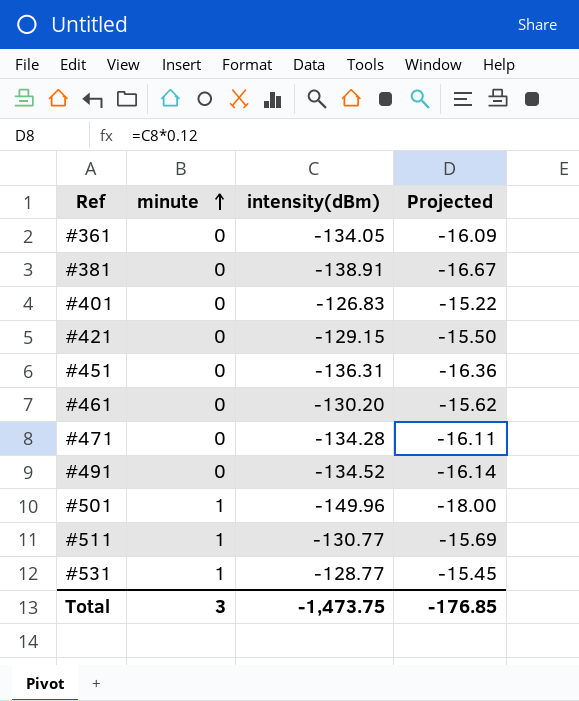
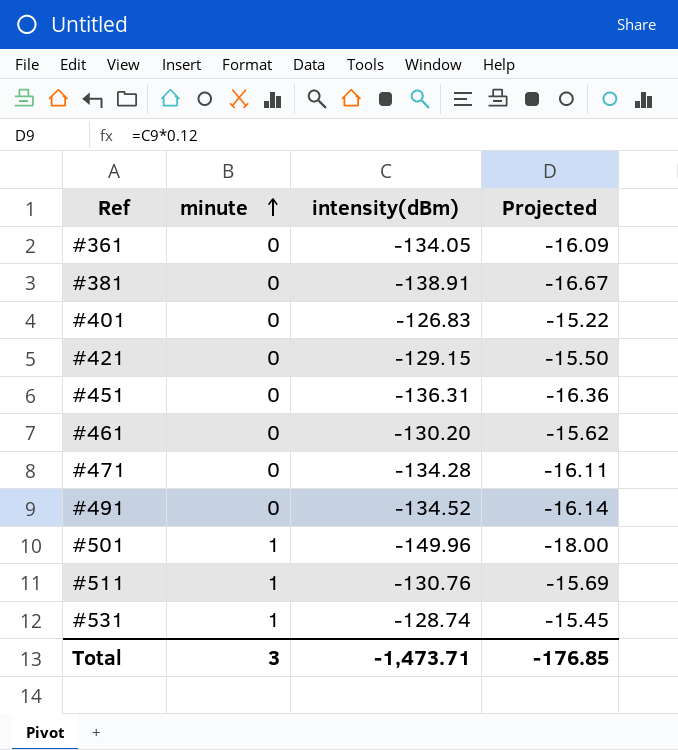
#511 | intensity(dBm): -130.77 -> -130.76
#531 | intensity(dBm): -128.77 -> -128.74
Total | intensity(dBm): -1,473.75 -> -1,473.71

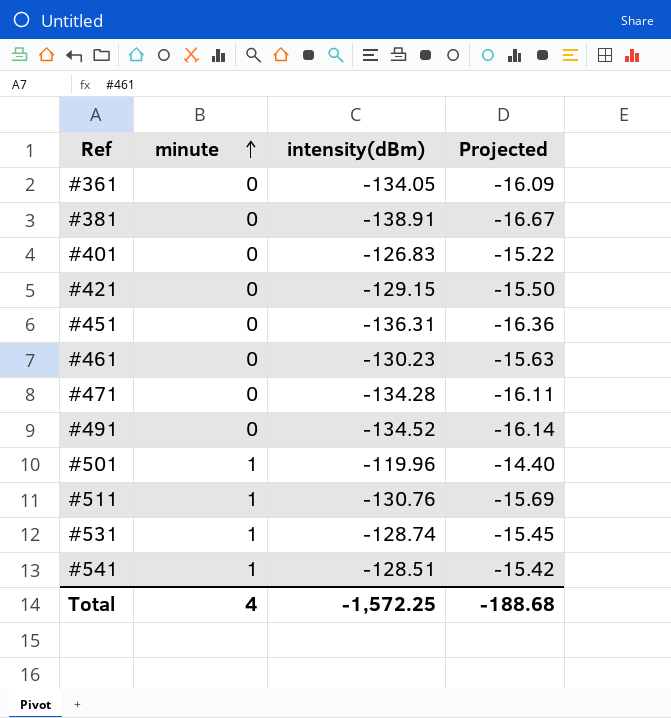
#461 | intensity(dBm): -130.20 -> -130.23
#461 | Projected: -15.62 -> -15.63
#501 | intensity(dBm): -149.96 -> -119.96
#501 | Projected: -18.00 -> -14.40
row #541: none -> 1 | -128.51 | -15.42
Total | minute: 3 -> 4
Total | intensity(dBm): -1,473.71 -> -1,572.25
Total | Projected: -176.85 -> -188.68

